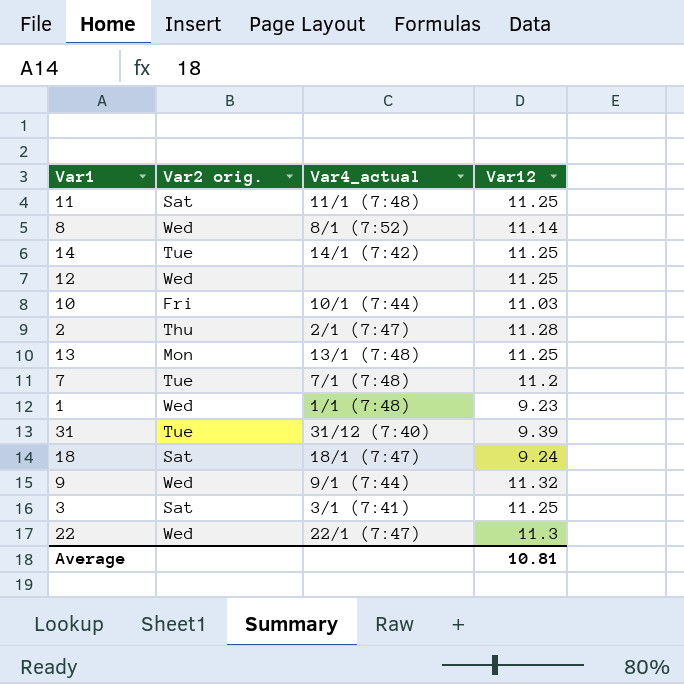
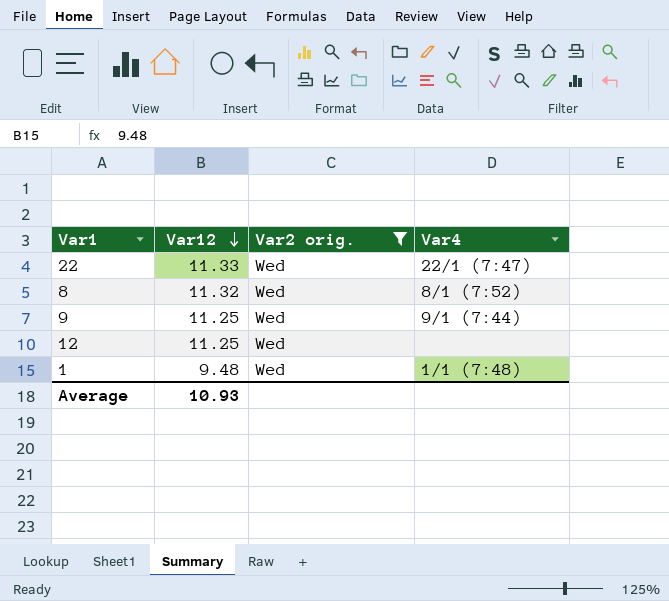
filter: none -> Var2 orig. = Wed
row order: none -> Var12 descending
column Var12 | position: 4 -> 2
column name: Var4_actual -> Var4
22 | Var12: 11.3 -> 11.33
8 | Var12: 11.14 -> 11.32
9 | Var12: 11.32 -> 11.25
1 | Var12: 9.23 -> 9.48
Average | Var12: 10.81 -> 10.93

